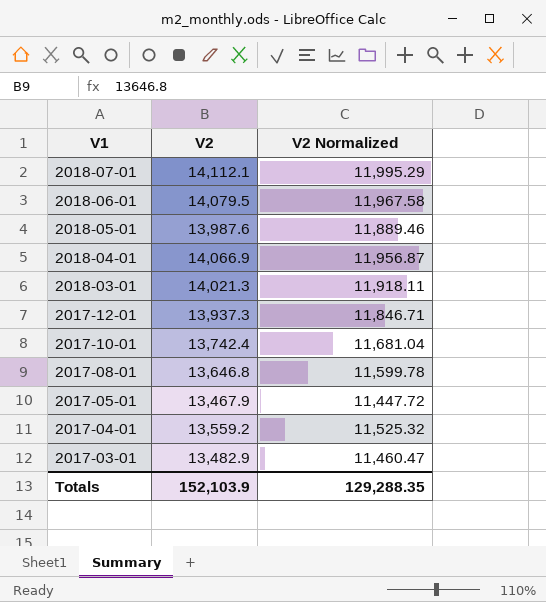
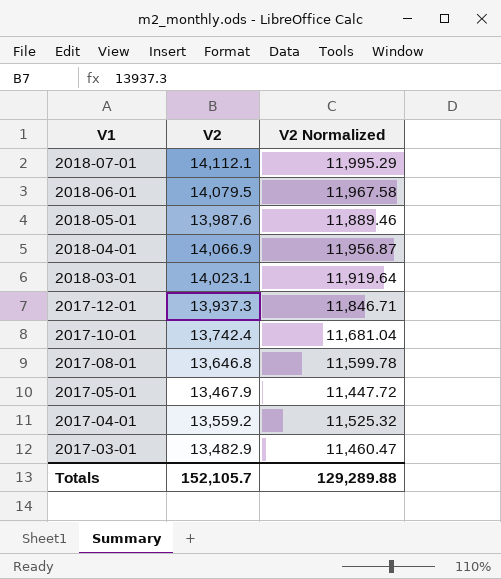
2018-03-01 | V2: 14,021.3 -> 14,023.1
2018-03-01 | V2 Normalized: 11,918.11 -> 11,919.64
Totals | V2: 152,103.9 -> 152,105.7
Totals | V2 Normalized: 129,288.35 -> 129,289.88

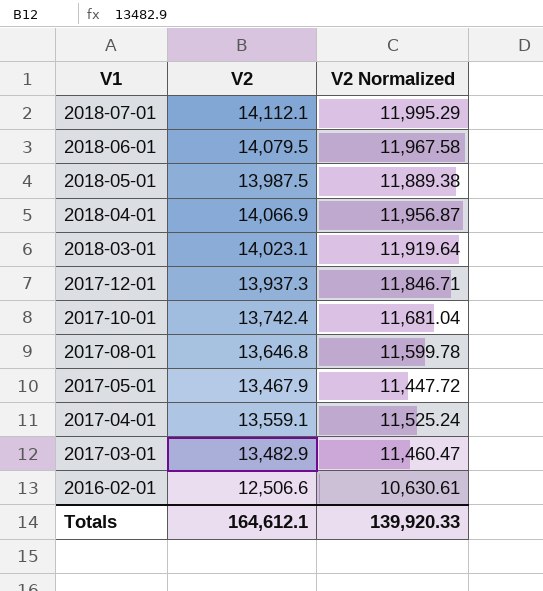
2018-05-01 | V2: 13,987.6 -> 13,987.5
2018-05-01 | V2 Normalized: 11,889.46 -> 11,889.38
2017-04-01 | V2: 13,559.2 -> 13,559.1
2017-04-01 | V2 Normalized: 11,525.32 -> 11,525.24
row 2016-02-01: none -> 12,506.6 | 10,630.61
Totals | V2: 152,105.7 -> 164,612.1
Totals | V2 Normalized: 129,289.88 -> 139,920.33

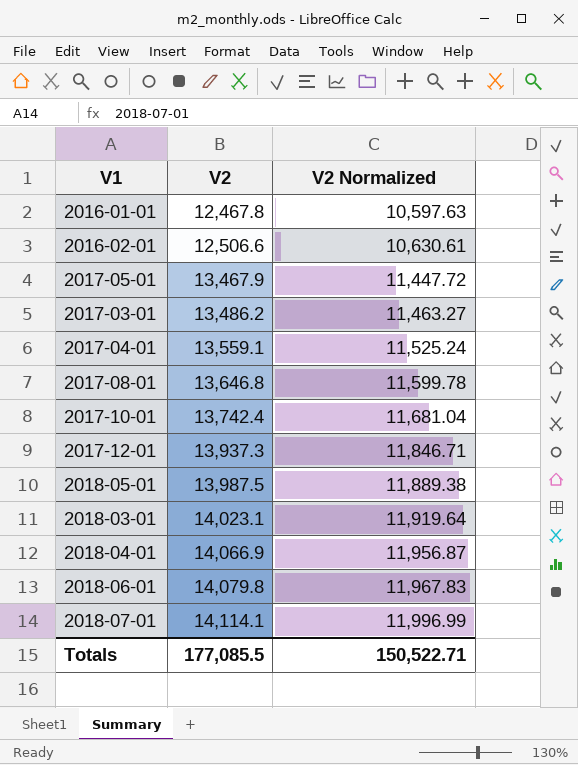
row order: V1 descending -> V2 ascending
row 2016-01-01: none -> 12,467.8 | 10,597.63
2017-03-01 | V2: 13,482.9 -> 13,486.2
2017-03-01 | V2 Normalized: 11,460.47 -> 11,463.27
2018-06-01 | V2: 14,079.5 -> 14,079.8
2018-06-01 | V2 Normalized: 11,967.58 -> 11,967.83
2018-07-01 | V2: 14,112.1 -> 14,114.1
2018-07-01 | V2 Normalized: 11,995.29 -> 11,996.99
Totals | V2: 164,612.1 -> 177,085.5
Totals | V2 Normalized: 139,920.33 -> 150,522.71

